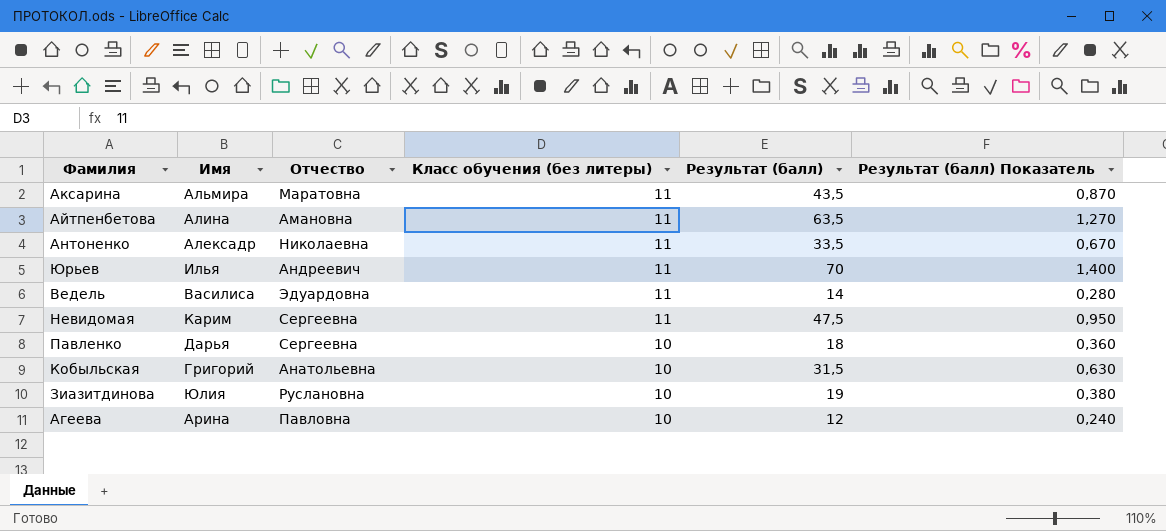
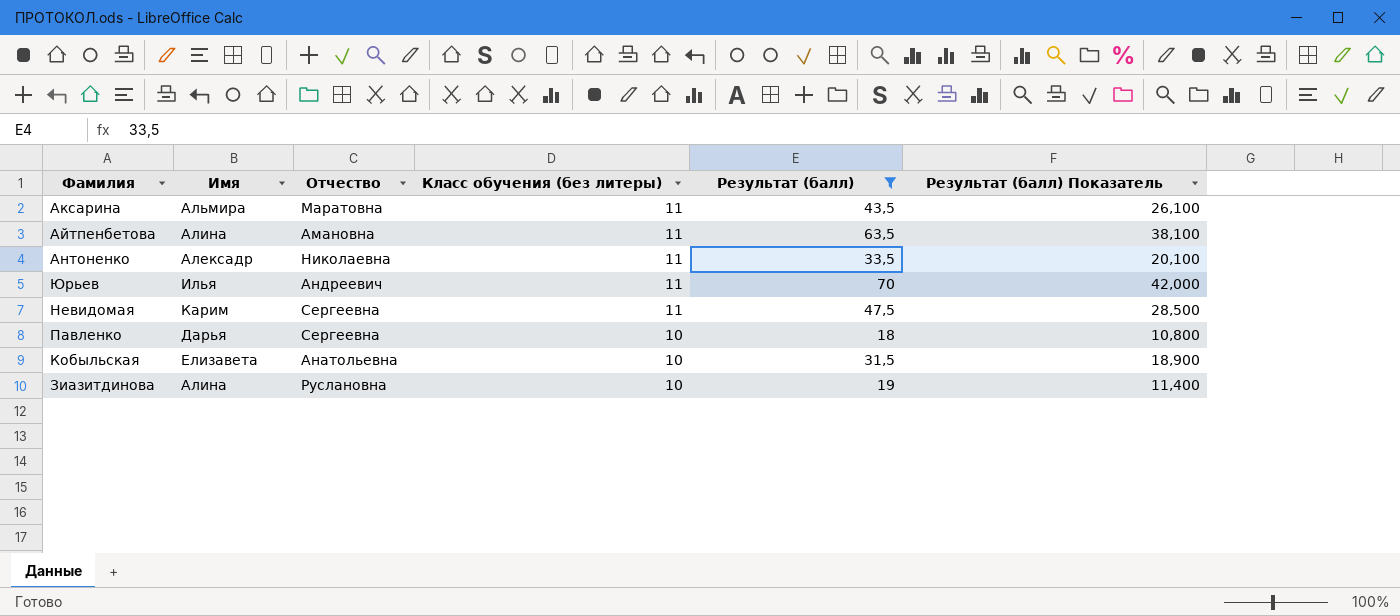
filter: none -> Результат (балл) >= 18
column Результат (балл) Показатель | formula: [Результат (балл)] * 0,02 -> [Результат (балл)] * 0,6
Кобыльская | Имя: Григорий -> Елизавета
Зиазитдинова | Имя: Юлия -> Алина

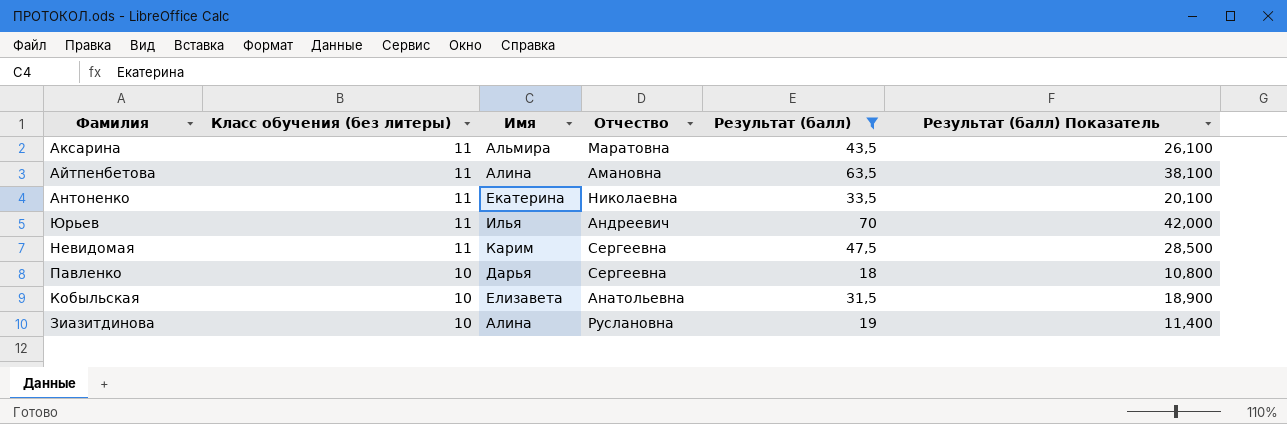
column Класс обучения (без литеры) | position: 4 -> 2
Антоненко | Имя: Алексадр -> Екатерина

